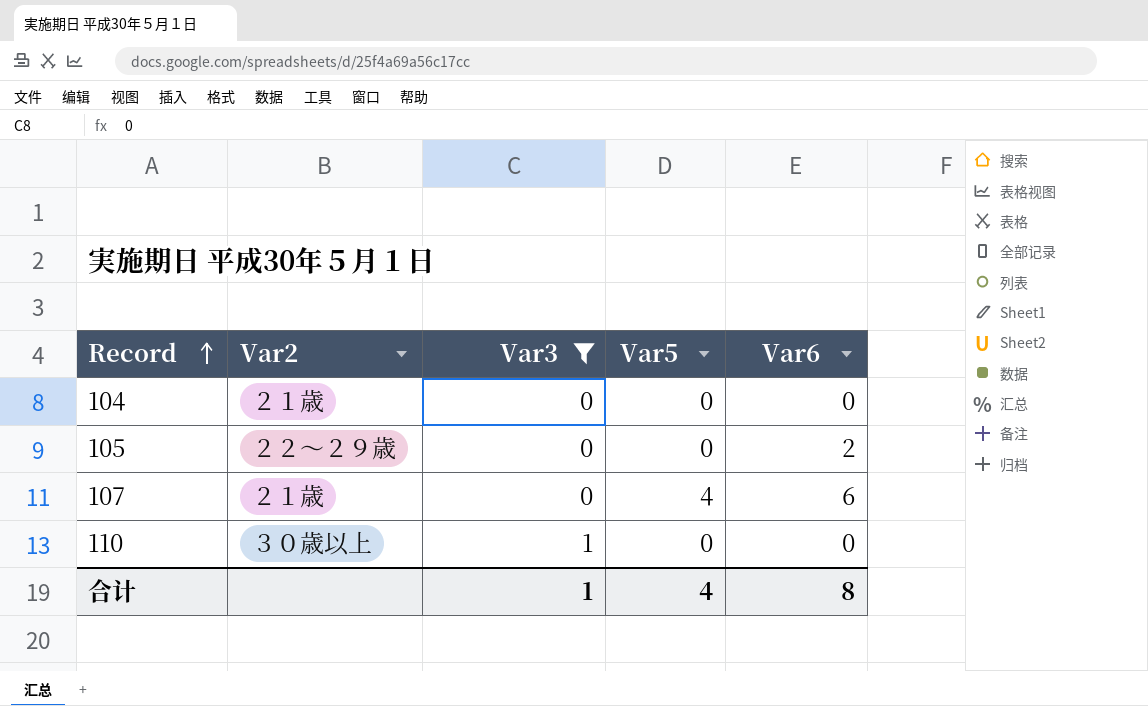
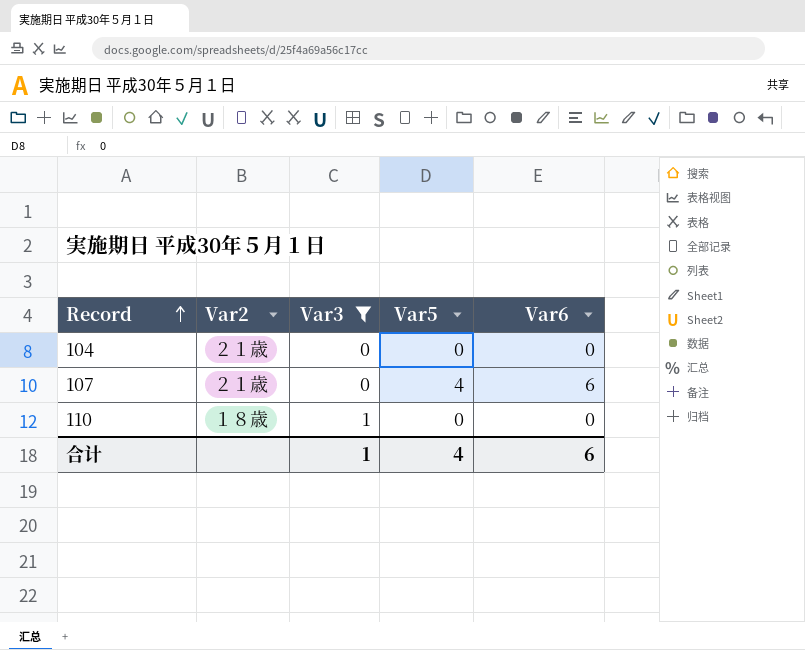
row 105: ２２～２９歳 | 0 | 0 | 2 -> none
110 | Var2: ３０歳以上 -> １８歳
合计 | Var6: 8 -> 6

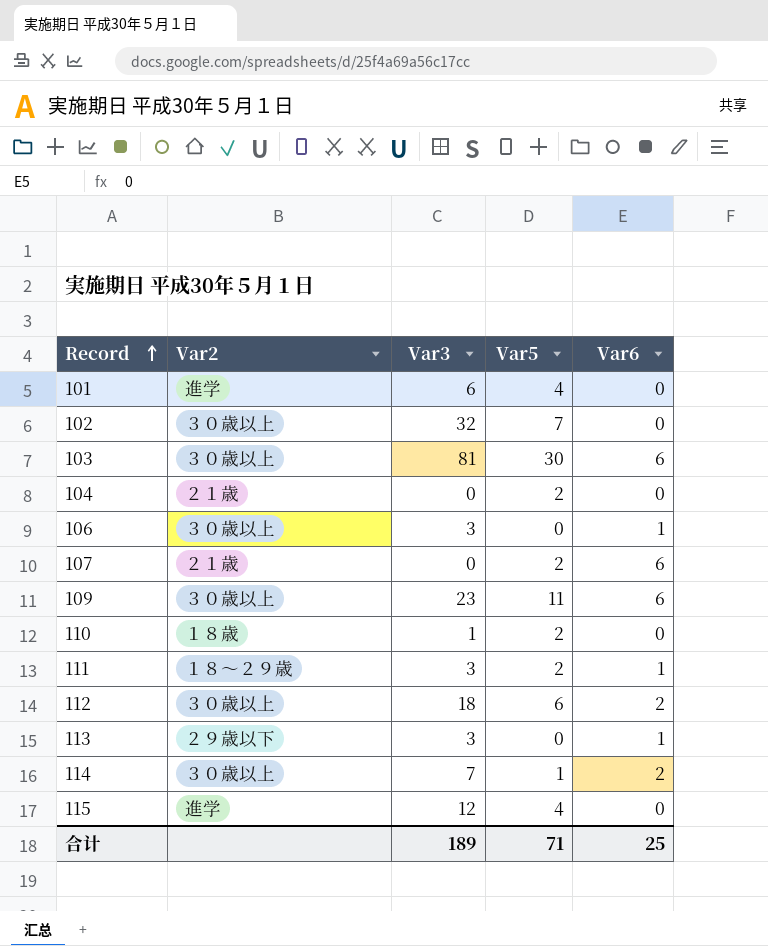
filter: Var3 <= 1 -> none
104 | Var5: 0 -> 2
107 | Var5: 4 -> 2
110 | Var5: 0 -> 2
合计 | Var3: 1 -> 189
合计 | Var5: 4 -> 71
合计 | Var6: 6 -> 25

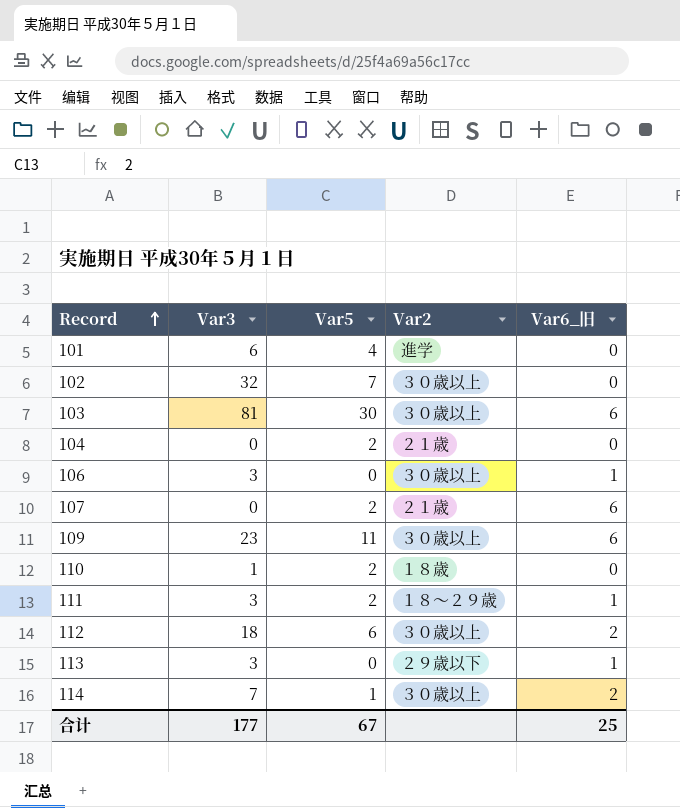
column Var2 | position: 2 -> 4
column name: Var6 -> Var6_旧
row 115: 進学 | 12 | 4 | 0 -> none
合计 | Var3: 189 -> 177
合计 | Var5: 71 -> 67

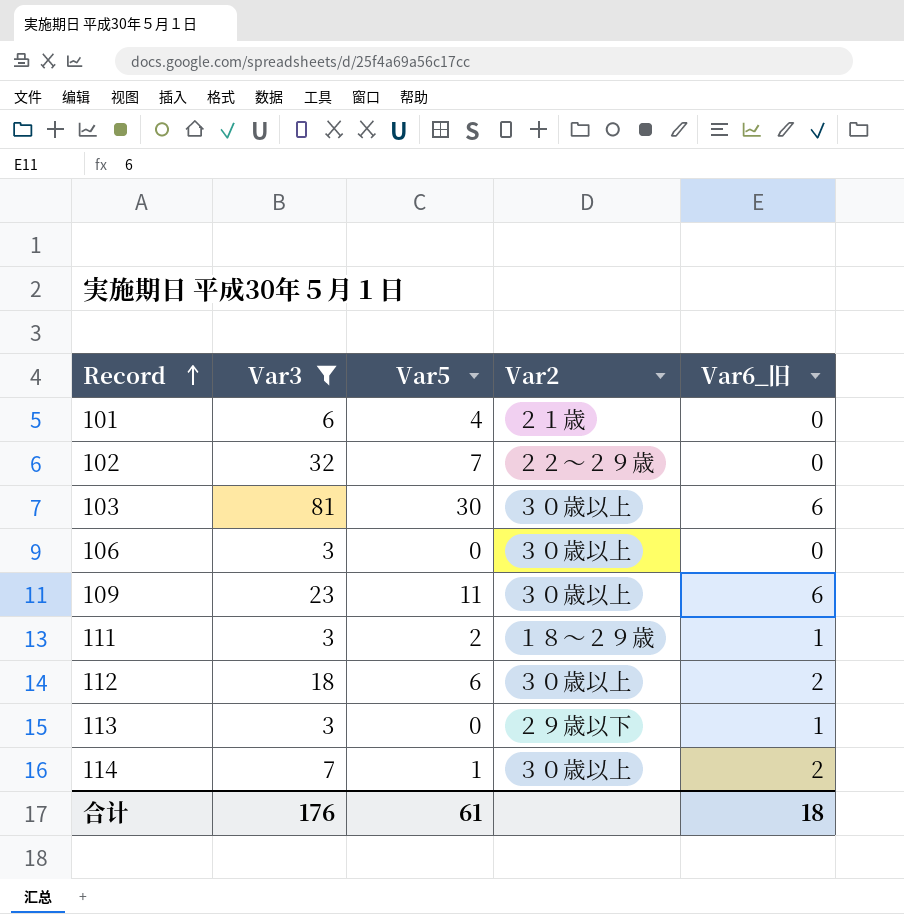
filter: none -> Var3 >= 3
101 | Var2: 進学 -> ２１歳
102 | Var2: ３０歳以上 -> ２２～２９歳
106 | Var6_旧: 1 -> 0
合计 | Var3: 177 -> 176
合计 | Var5: 67 -> 61
合计 | Var6_旧: 25 -> 18

